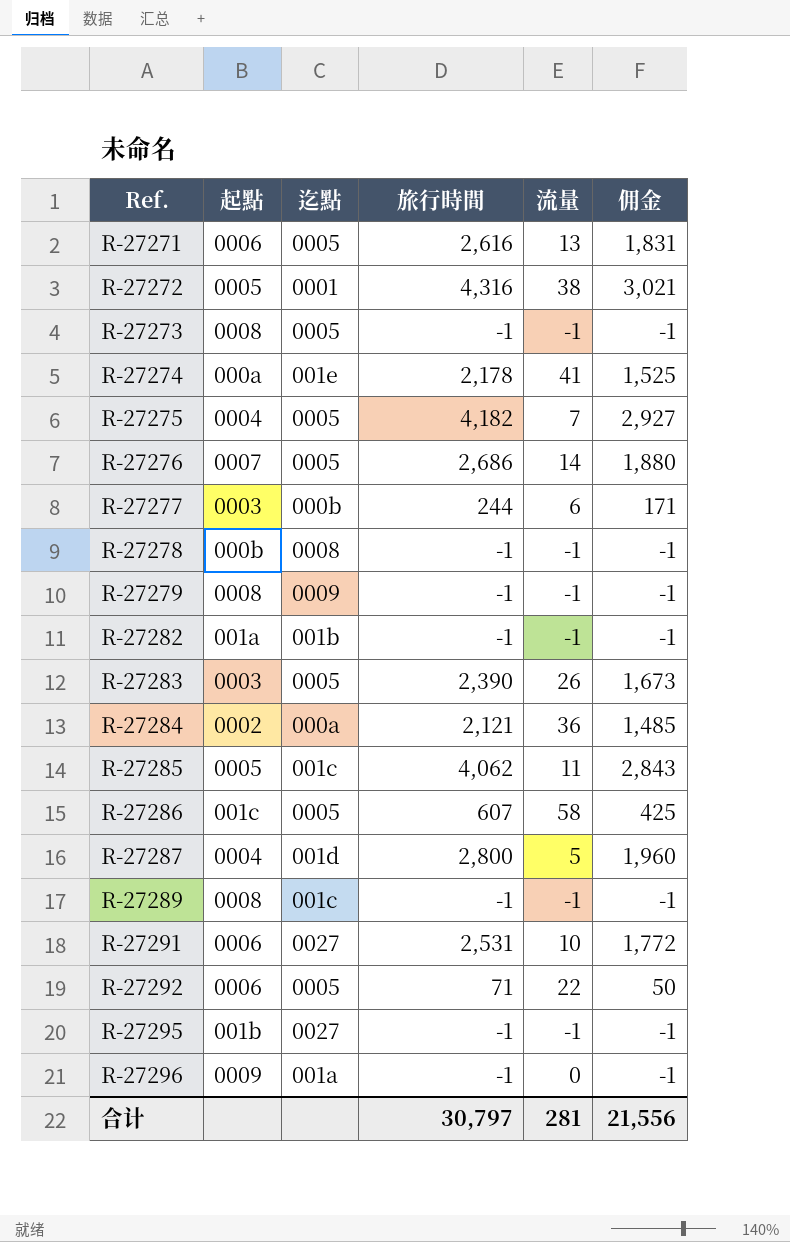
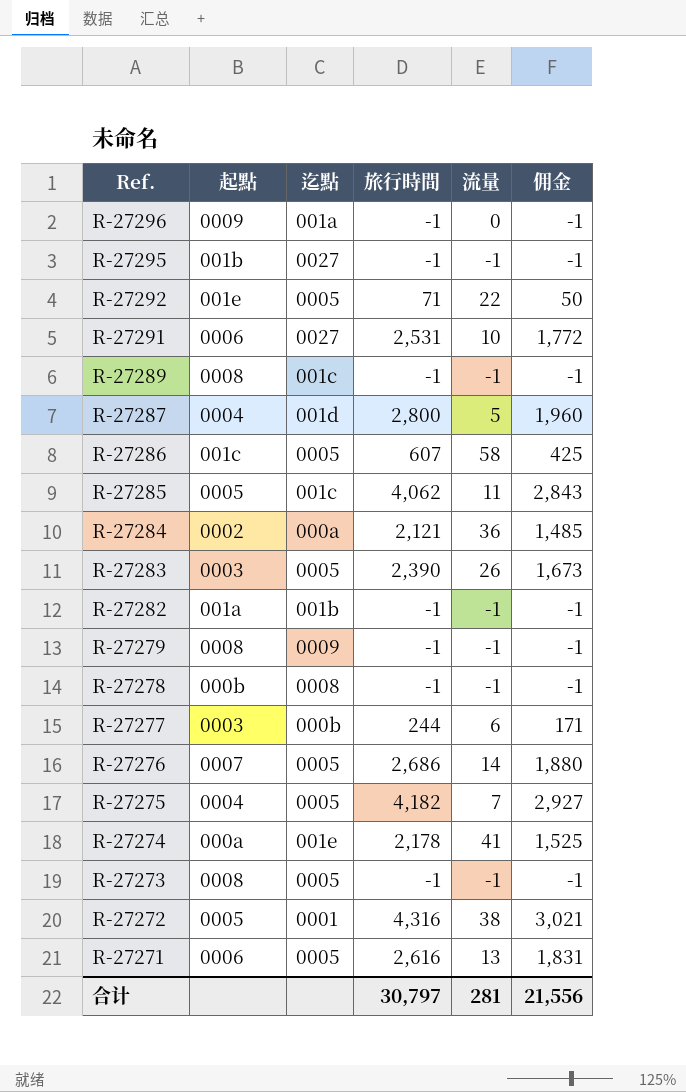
row order: Ref. ascending -> Ref. descending
R-27292 | 起點: 0006 -> 001e

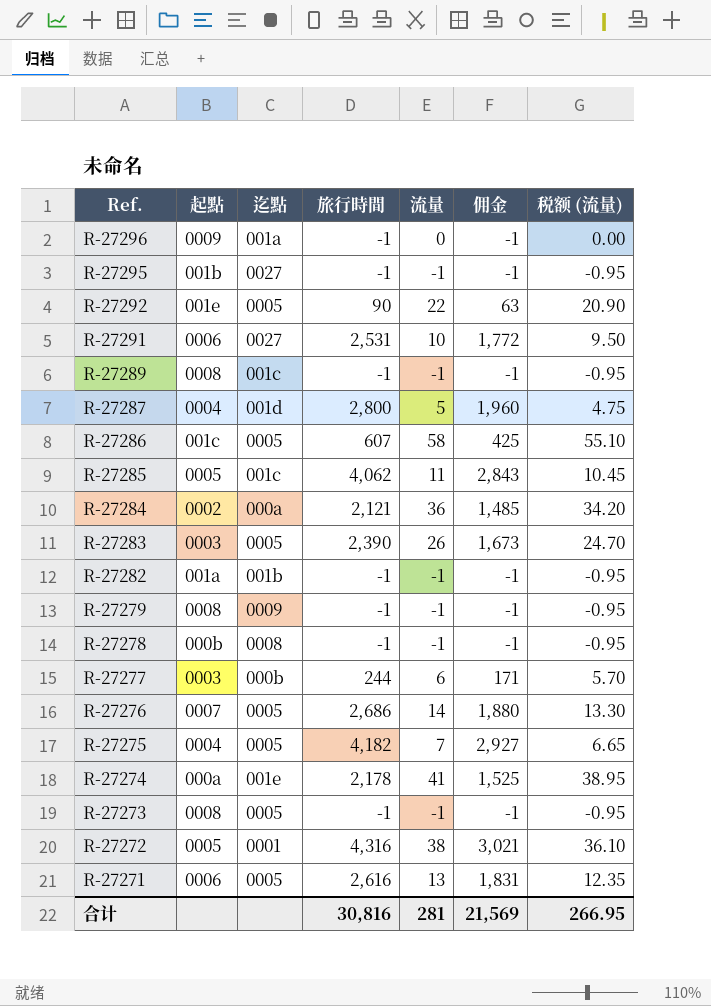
column 税额 (流量) | formula: none -> [流量] * 0.95
R-27292 | 旅行時間: 71 -> 90
R-27292 | 佣金: 50 -> 63
合计 | 旅行時間: 30,797 -> 30,816
合计 | 佣金: 21,556 -> 21,569

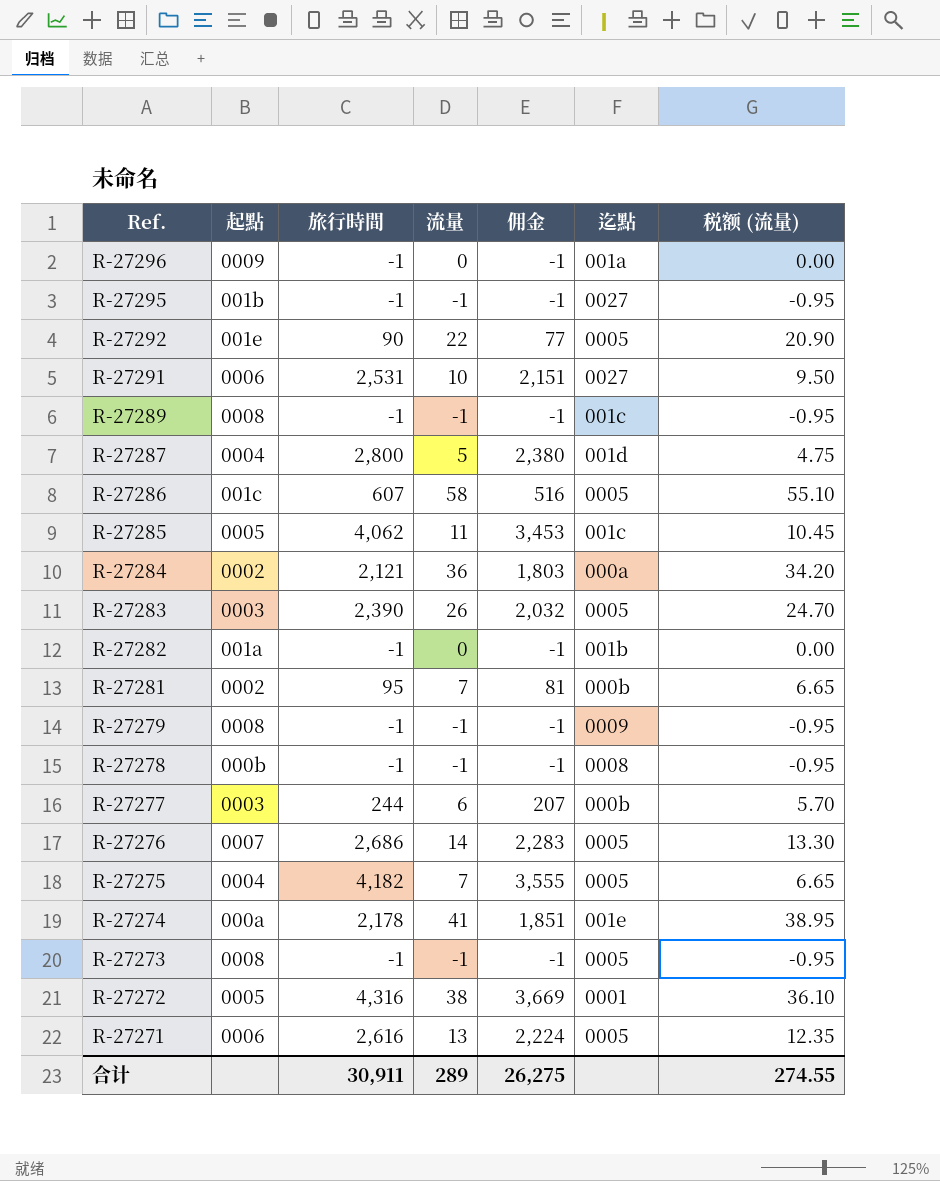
column 佣金 | formula: [旅行時間] * 0.7 -> [旅行時間] * 0.85
column 迄點 | position: 3 -> 6
R-27282 | 流量: -1 -> 0
R-27282 | 税额 (流量): -0.95 -> 0.00
row R-27281: none -> 0002 | 95 | 7 | 81 | 000b | 6.65
合计 | 旅行時間: 30,816 -> 30,911
合计 | 流量: 281 -> 289
合计 | 佣金: 21,569 -> 26,275
合计 | 税额 (流量): 266.95 -> 274.55

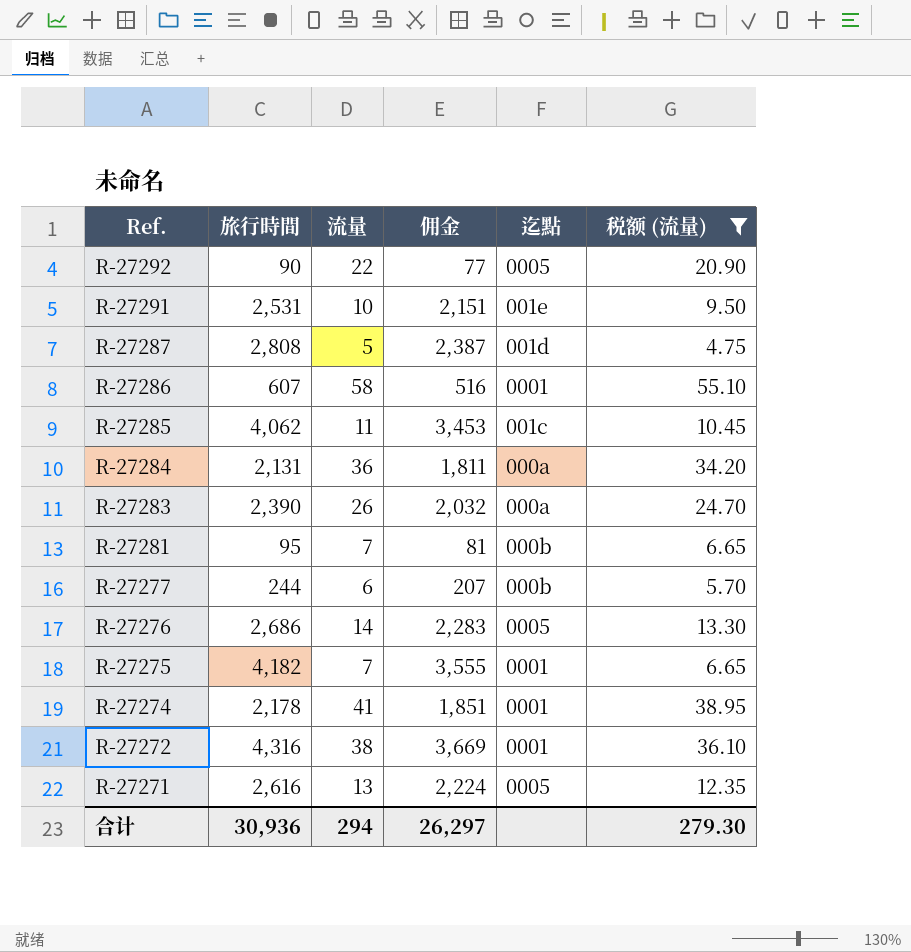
filter: none -> 税额 (流量) >= 4.75
column 起點 | position: 2 -> none
R-27291 | 迄點: 0027 -> 001e
R-27287 | 旅行時間: 2,800 -> 2,808
R-27287 | 佣金: 2,380 -> 2,387
R-27286 | 迄點: 0005 -> 0001
R-27284 | 旅行時間: 2,121 -> 2,131
R-27284 | 佣金: 1,803 -> 1,811
R-27283 | 迄點: 0005 -> 000a
R-27275 | 迄點: 0005 -> 0001
R-27274 | 迄點: 001e -> 0001
合计 | 旅行時間: 30,911 -> 30,936
合计 | 流量: 289 -> 294
合计 | 佣金: 26,275 -> 26,297
合计 | 税额 (流量): 274.55 -> 279.30

